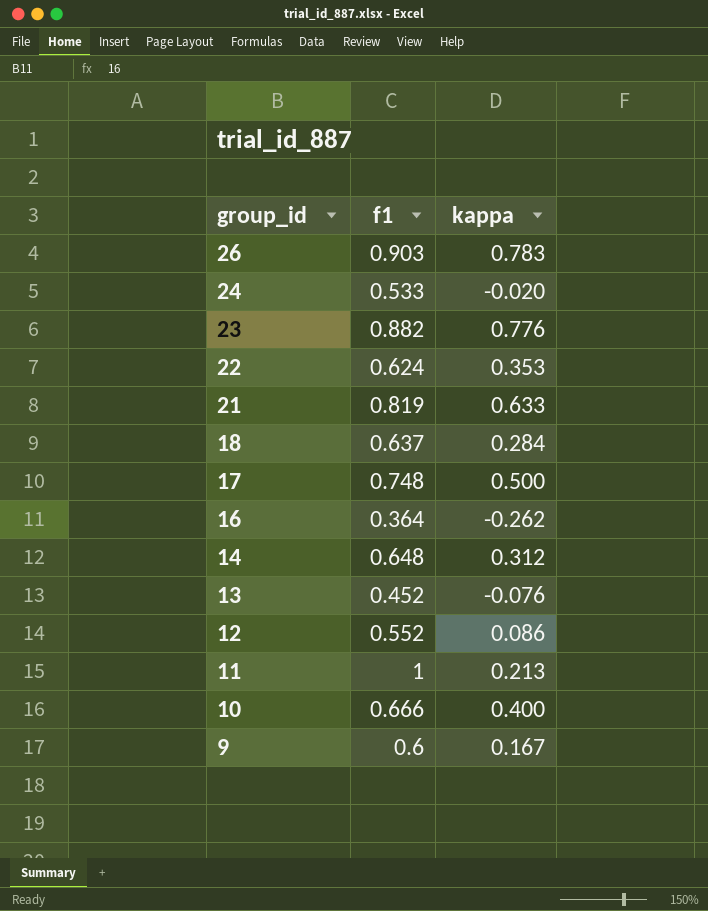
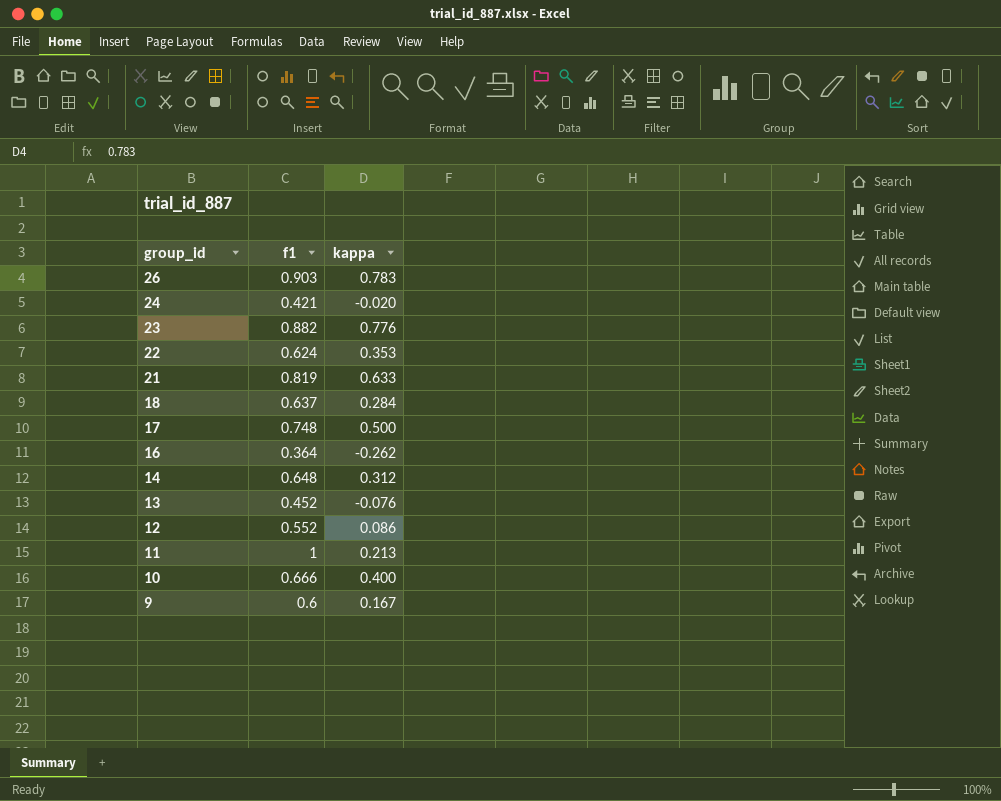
24 | f1: 0.533 -> 0.421

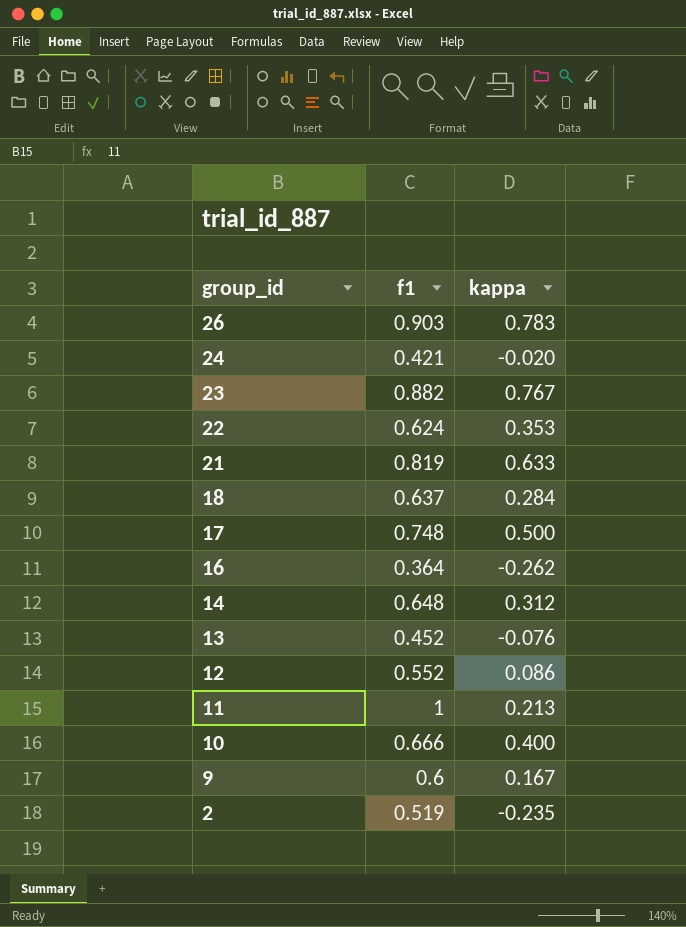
23 | kappa: 0.776 -> 0.767
row 2: none -> 0.519 | -0.235

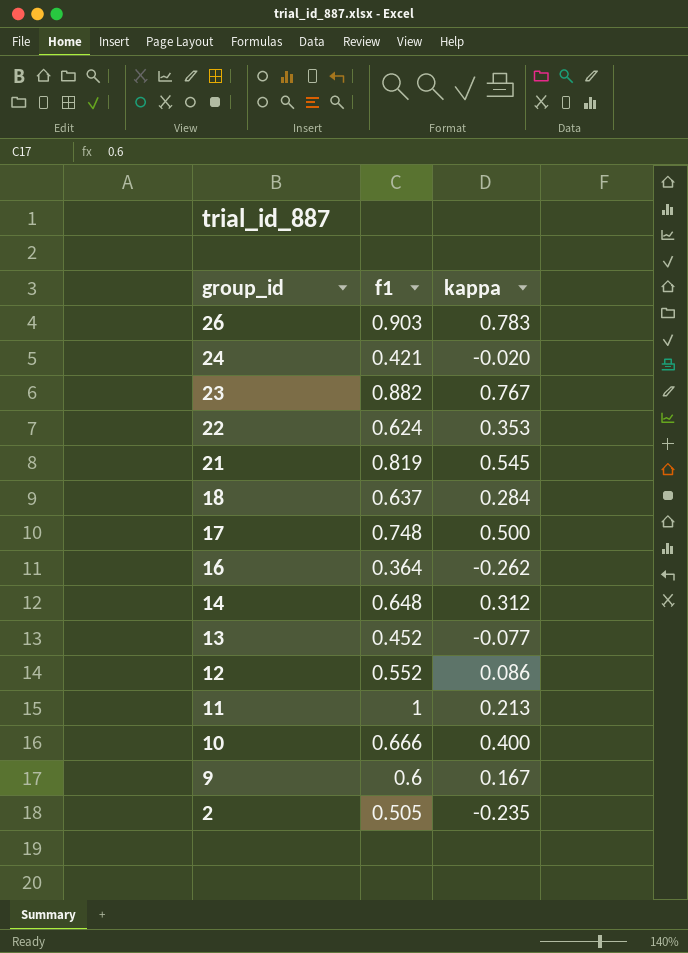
21 | kappa: 0.633 -> 0.545
13 | kappa: -0.076 -> -0.077
2 | f1: 0.519 -> 0.505

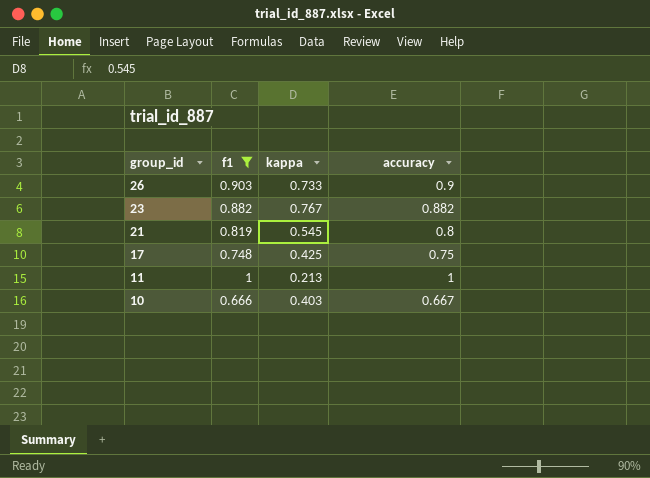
filter: none -> f1 >= 0.666
column accuracy | position: none -> 4
26 | kappa: 0.783 -> 0.733
17 | kappa: 0.500 -> 0.425
10 | kappa: 0.400 -> 0.403

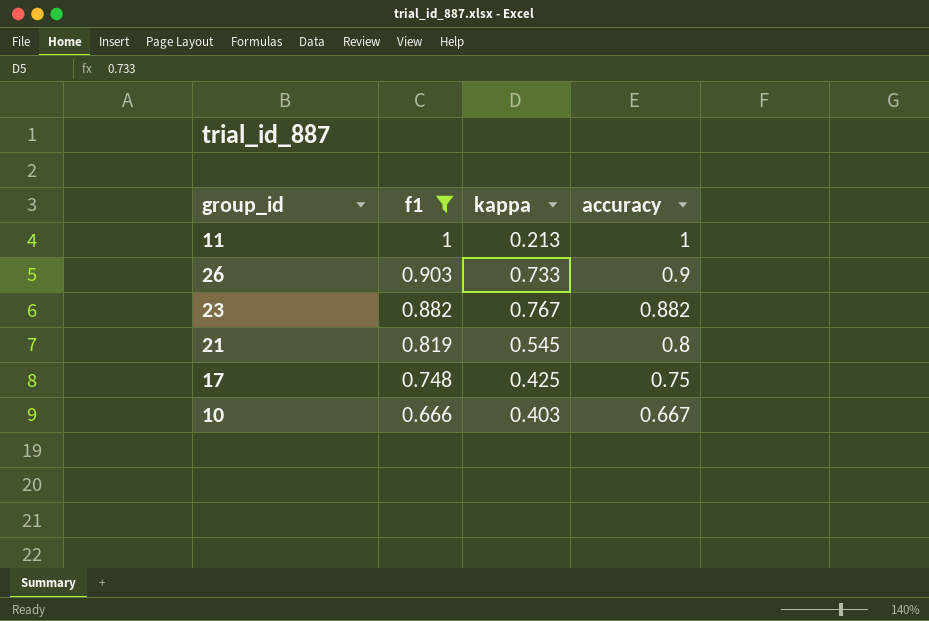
row order: group_id descending -> f1 descending

